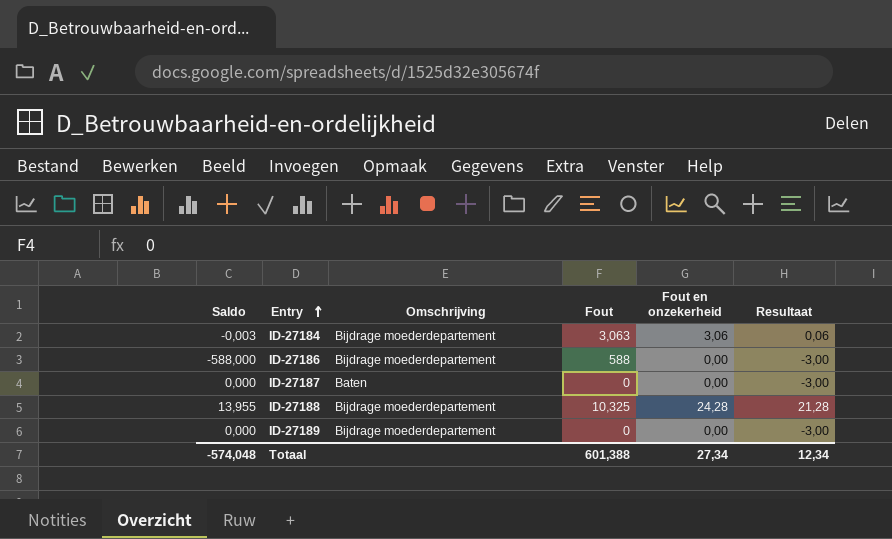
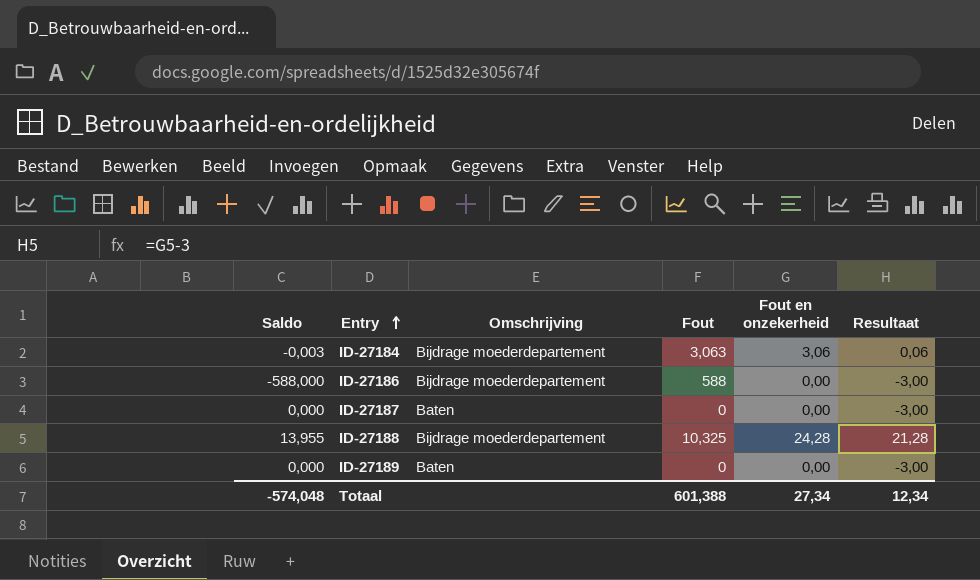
ID-27189 | Omschrijving: Bijdrage moederdepartement -> Baten

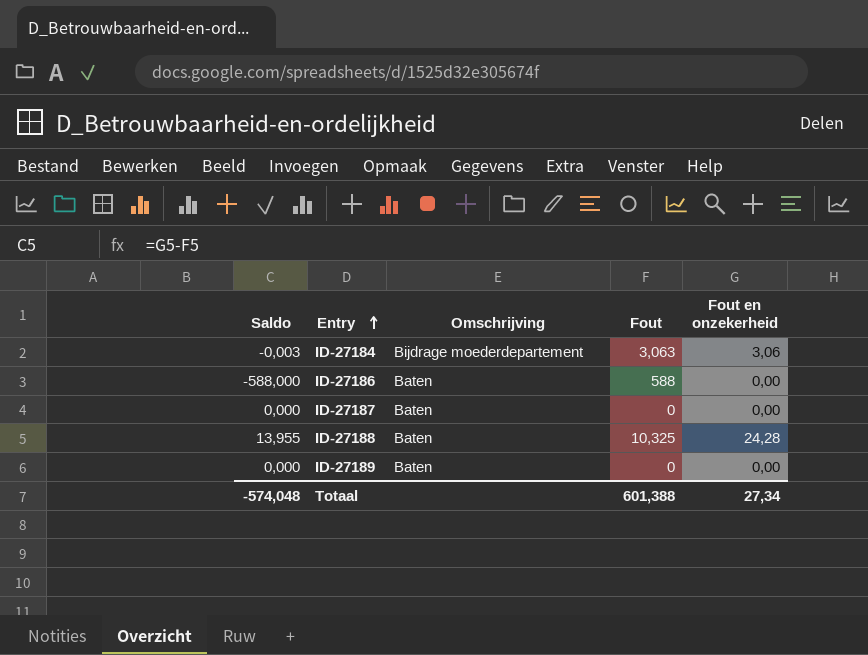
column Resultaat | formula: [Fout en onzekerheid] - 3 -> none
ID-27186 | Omschrijving: Bijdrage moederdepartement -> Baten
ID-27188 | Omschrijving: Bijdrage moederdepartement -> Baten

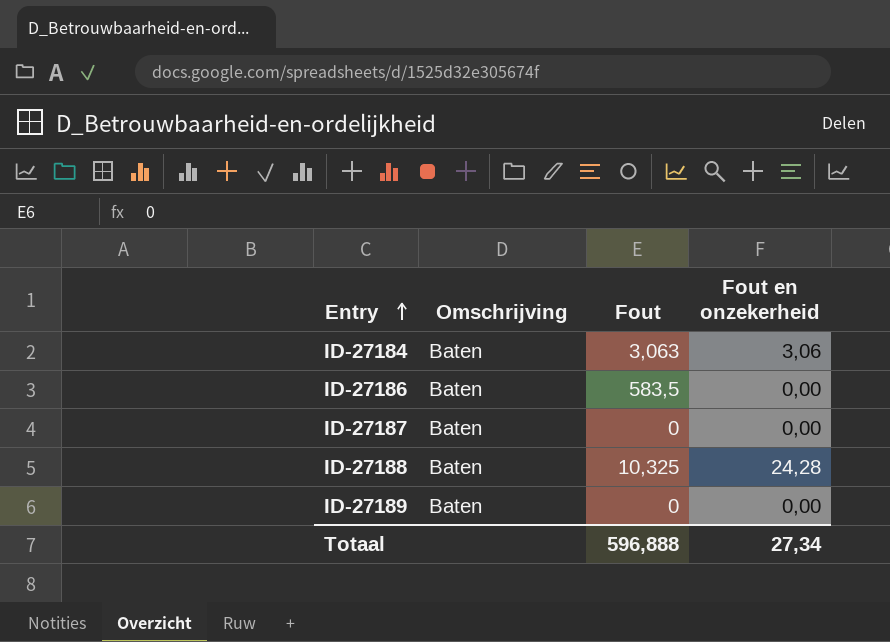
column Saldo | formula: [Fout en onzekerheid] - [Fout] -> none
ID-27184 | Omschrijving: Bijdrage moederdepartement -> Baten
ID-27186 | Fout: 588 -> 583,5
Totaal | Fout: 601,388 -> 596,888

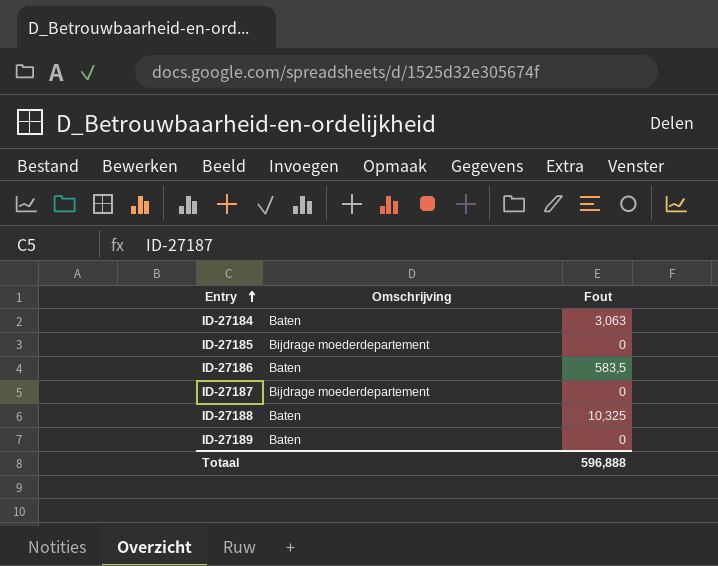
column Fout en onzekerheid | position: 4 -> none
row ID-27185: none -> Bijdrage moederdepartement | 0
ID-27187 | Omschrijving: Baten -> Bijdrage moederdepartement

